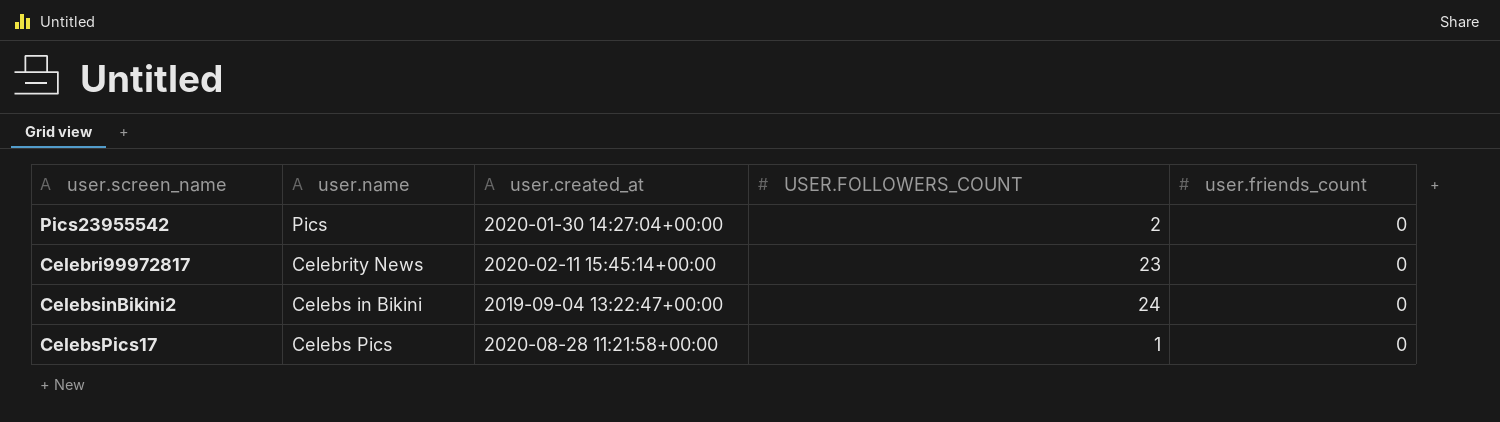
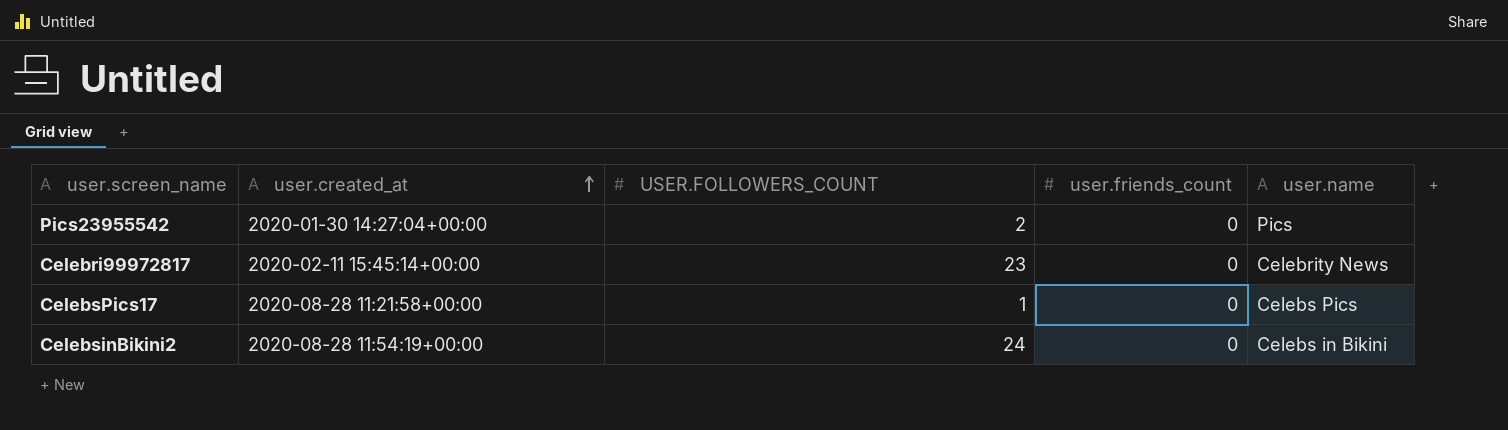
row order: none -> user.created_at ascending
column user.name | position: 2 -> 5
CelebsinBikini2 | user.created_at: 2019-09-04 13:22:47+00:00 -> 2020-08-28 11:54:19+00:00

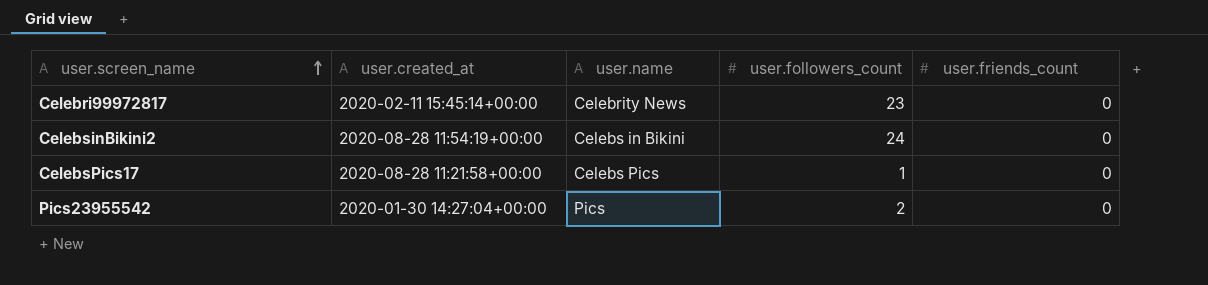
row order: user.created_at ascending -> user.screen_name ascending
column user.name | position: 5 -> 3
column name: USER.FOLLOWERS_COUNT -> user.followers_count

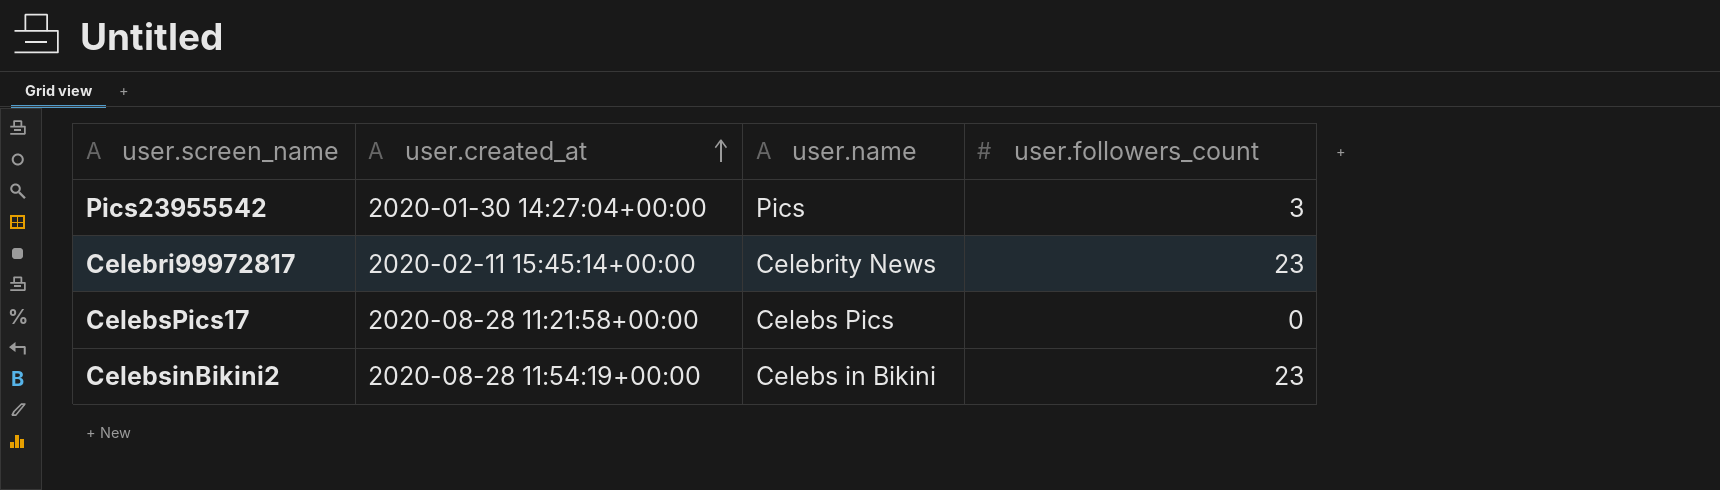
row order: user.screen_name ascending -> user.created_at ascending
column user.friends_count | position: 5 -> none
Pics23955542 | user.followers_count: 2 -> 3
CelebsPics17 | user.followers_count: 1 -> 0
CelebsinBikini2 | user.followers_count: 24 -> 23

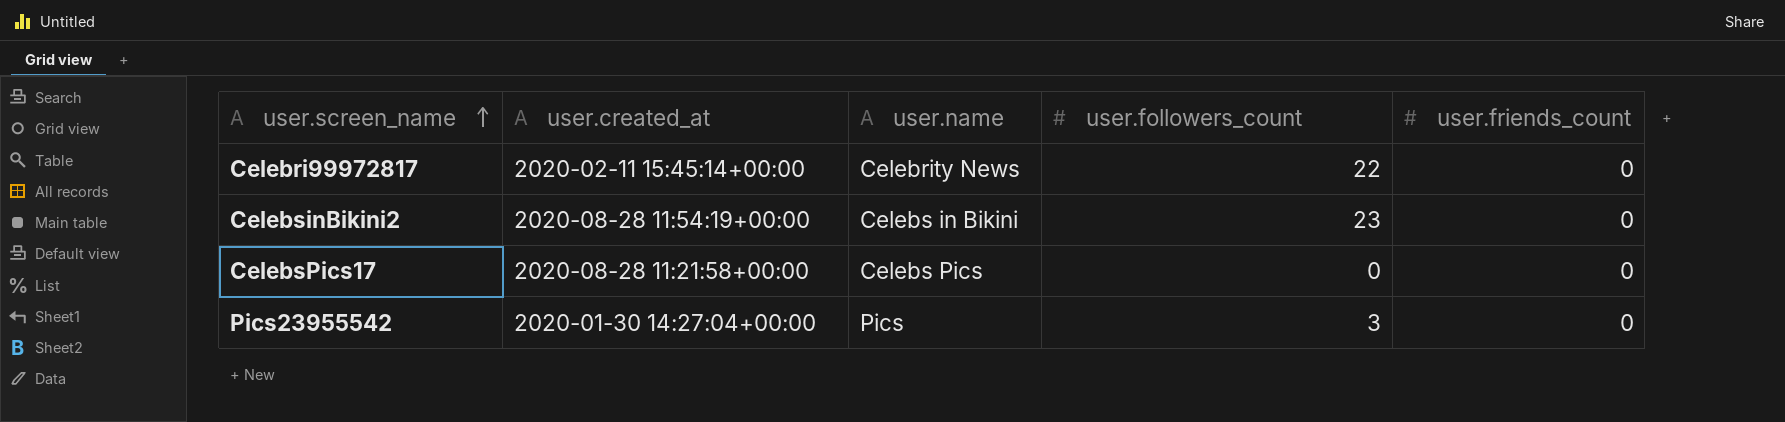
row order: user.created_at ascending -> user.screen_name ascending
column user.friends_count | position: none -> 5
Celebri99972817 | user.followers_count: 23 -> 22

